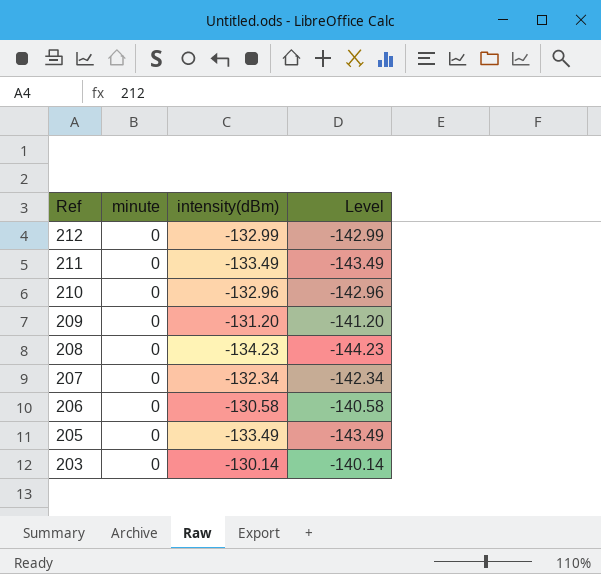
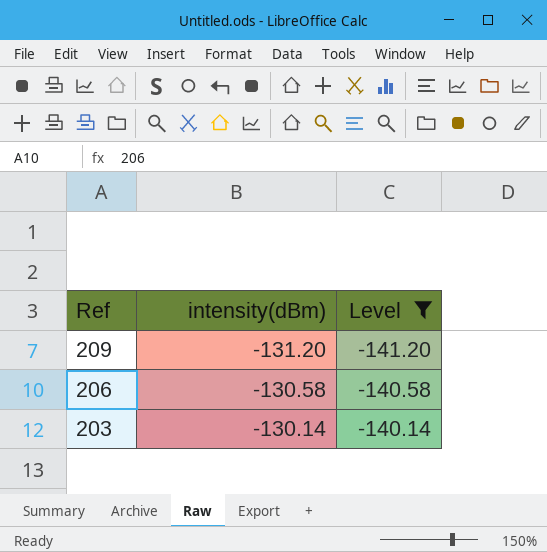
filter: none -> Level >= -141.20
column minute | position: 2 -> none

